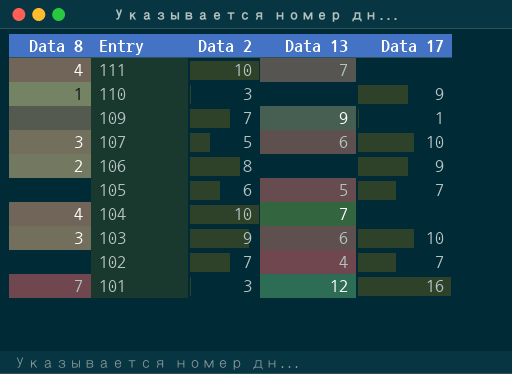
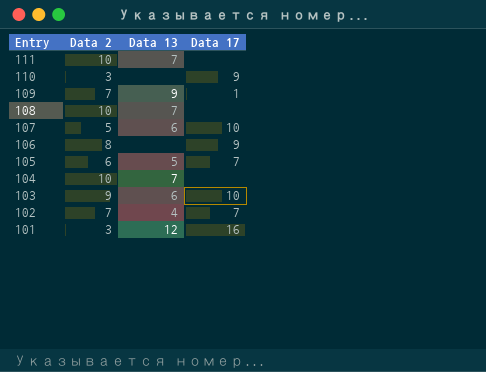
column Data 8 | position: 1 -> none
row 108: none -> 10 | 7 | none

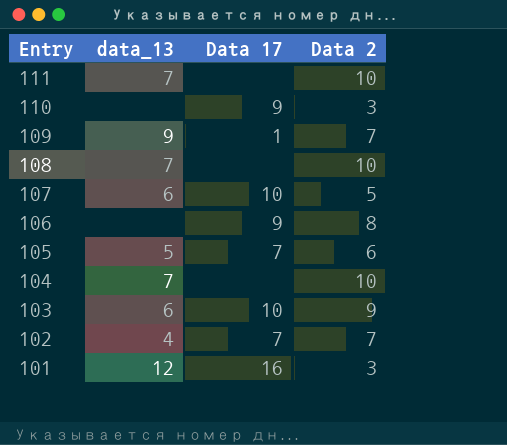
column name: Data 13 -> data_13
column Data 2 | position: 2 -> 4

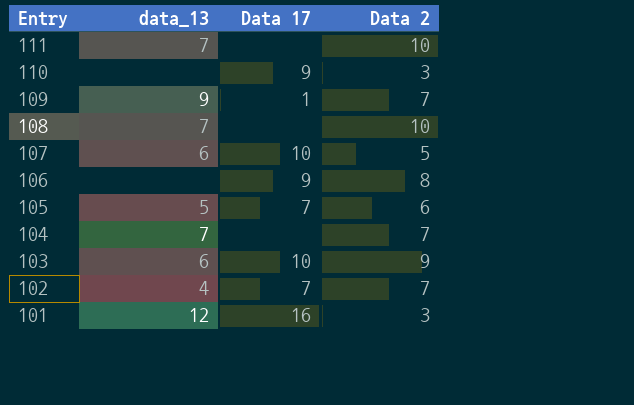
104 | Data 2: 10 -> 7

